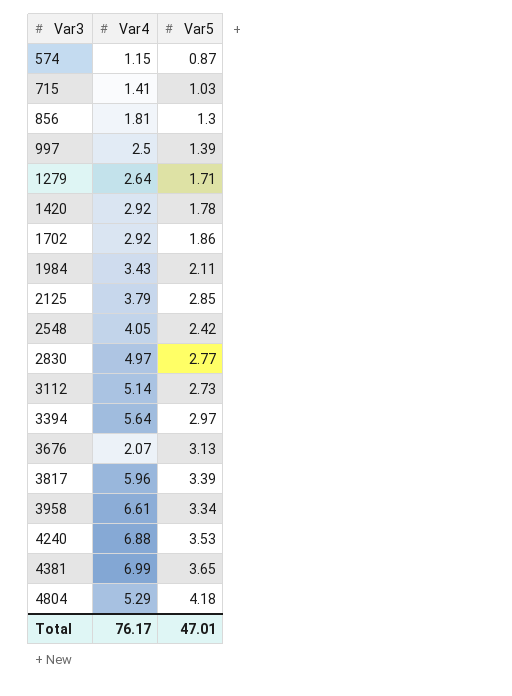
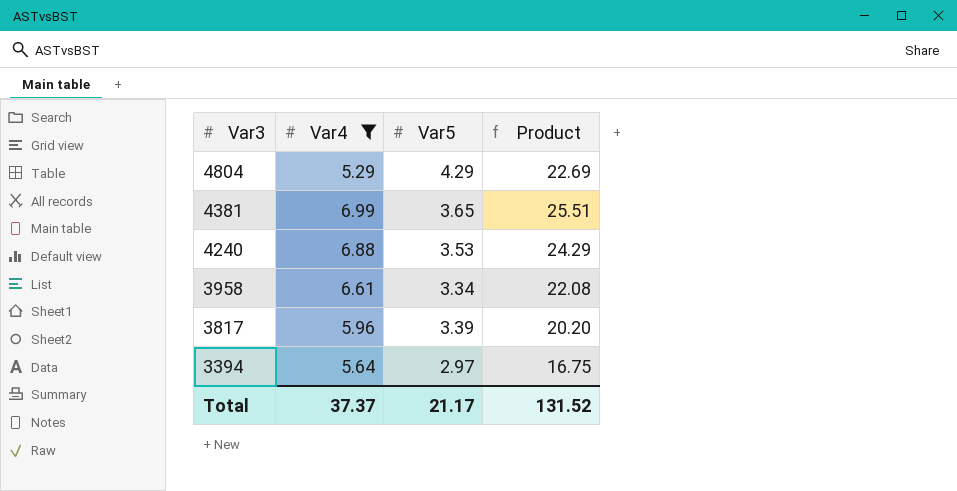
filter: none -> Var4 >= 5.29
row order: Var3 ascending -> Var3 descending
column Product | formula: none -> [Var4] * [Var5]
4804 | Var5: 4.18 -> 4.29
Total | Var4: 76.17 -> 37.37
Total | Var5: 47.01 -> 21.17

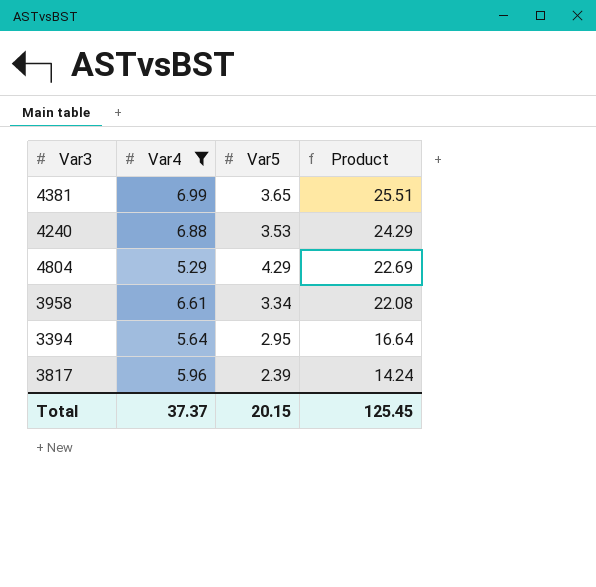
row order: Var3 descending -> Product descending
3394 | Var5: 2.97 -> 2.95
3394 | Product: 16.75 -> 16.64
3817 | Var5: 3.39 -> 2.39
3817 | Product: 20.20 -> 14.24
Total | Var5: 21.17 -> 20.15
Total | Product: 131.52 -> 125.45

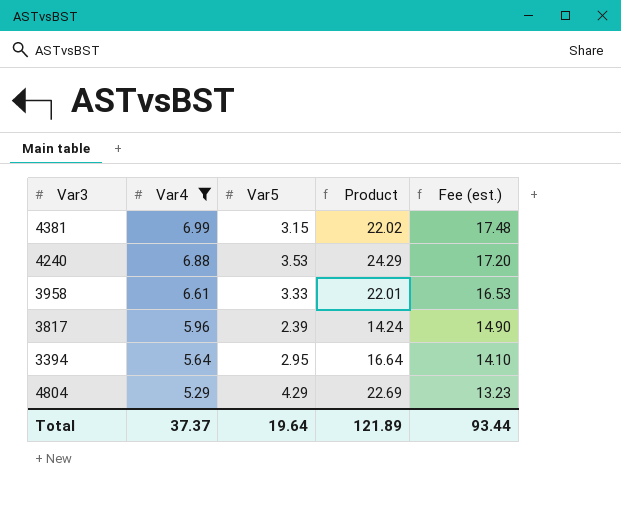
row order: Product descending -> Var4 descending
column Fee (est.) | formula: none -> [Var4] * 2.5
4381 | Var5: 3.65 -> 3.15
4381 | Product: 25.51 -> 22.02
3958 | Var5: 3.34 -> 3.33
3958 | Product: 22.08 -> 22.01
Total | Var5: 20.15 -> 19.64
Total | Product: 125.45 -> 121.89

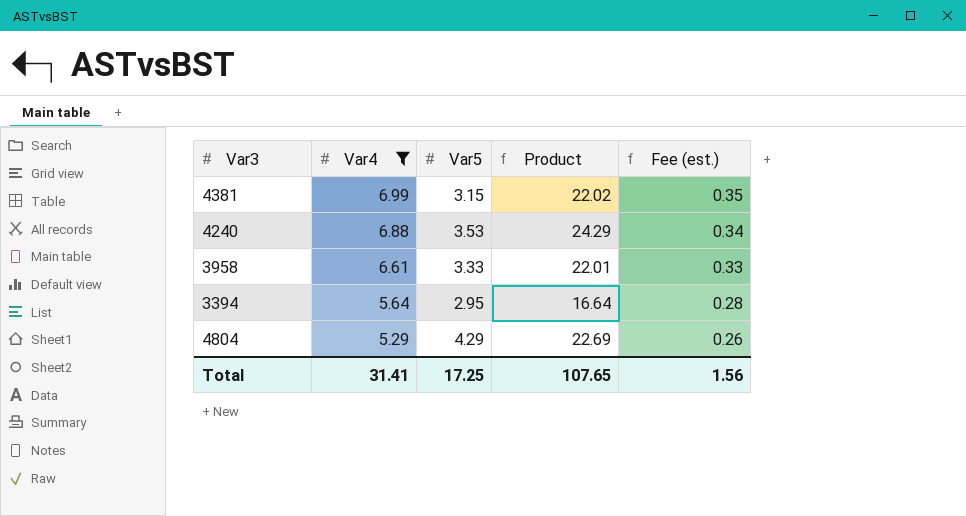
column Fee (est.) | formula: [Var4] * 2.5 -> [Var4] * 0.05
row 3817: 5.96 | 2.39 | 14.24 | 14.90 -> none
Total | Var4: 37.37 -> 31.41
Total | Var5: 19.64 -> 17.25
Total | Product: 121.89 -> 107.65
Total | Fee (est.): 93.44 -> 1.56

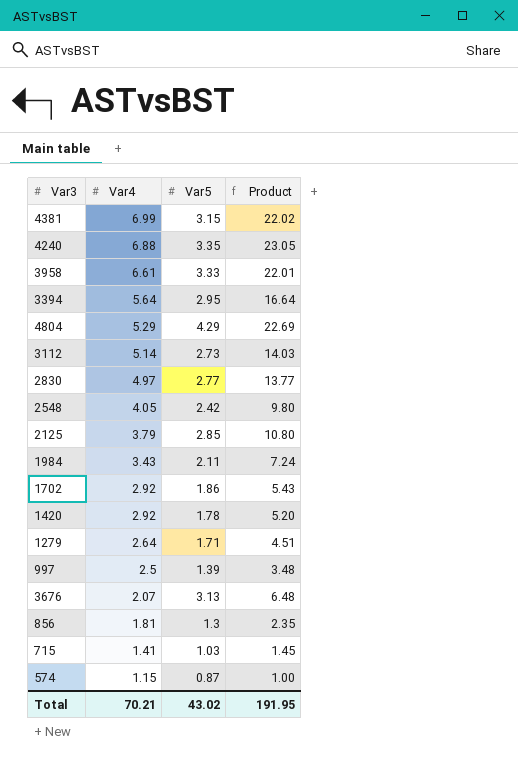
filter: Var4 >= 5.29 -> none
column Fee (est.) | formula: [Var4] * 0.05 -> none
4240 | Var5: 3.53 -> 3.35
4240 | Product: 24.29 -> 23.05
Total | Var4: 31.41 -> 70.21
Total | Var5: 17.25 -> 43.02
Total | Product: 107.65 -> 191.95

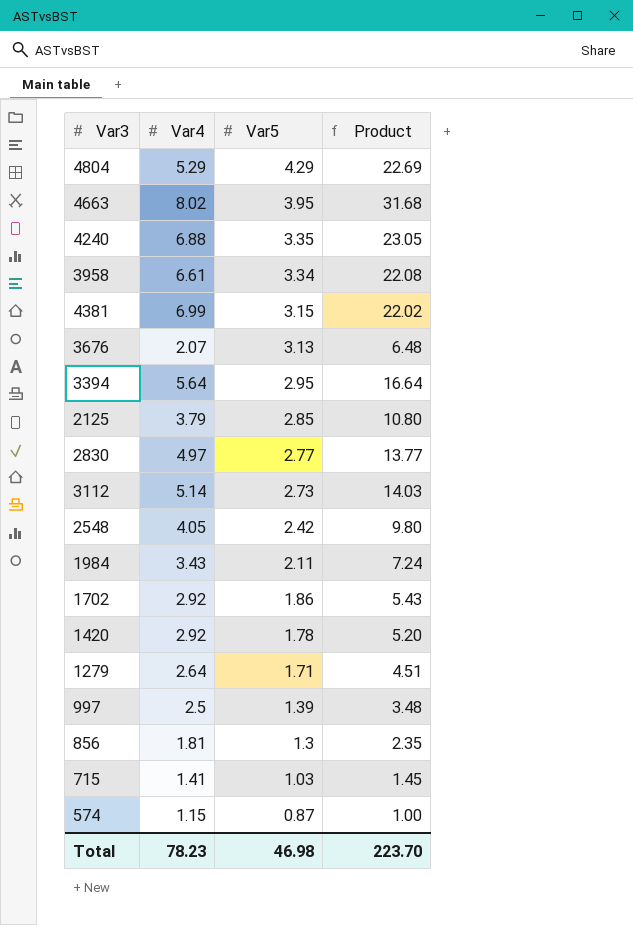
row order: Var4 descending -> Var5 descending
row 4663: none -> 8.02 | 3.95 | 31.68
3958 | Var5: 3.33 -> 3.34
3958 | Product: 22.01 -> 22.08
Total | Var4: 70.21 -> 78.23
Total | Var5: 43.02 -> 46.98
Total | Product: 191.95 -> 223.70

